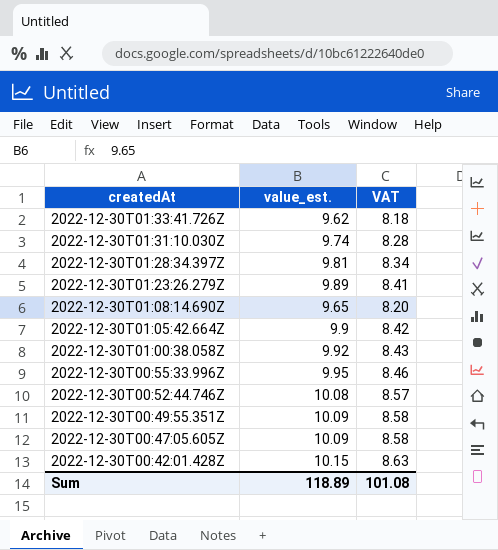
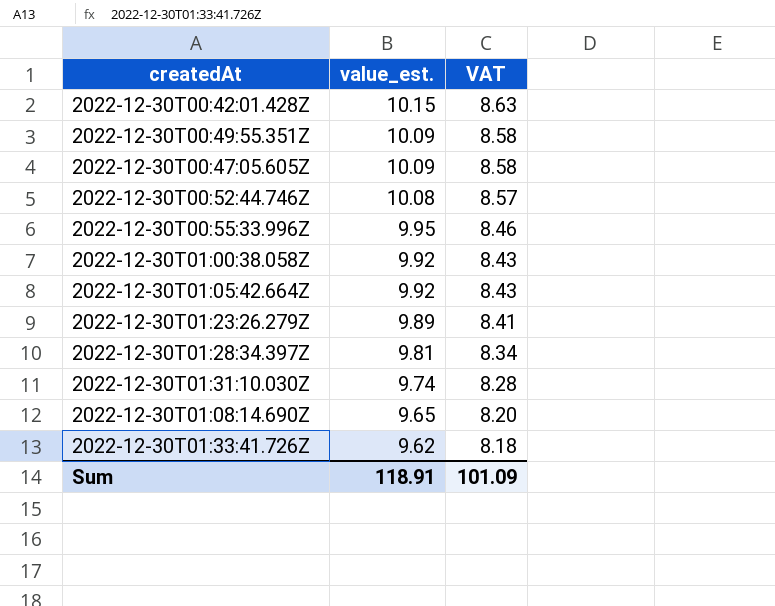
row order: createdAt descending -> value_est. descending
2022-12-30T01:05:42.664Z | value_est.: 9.9 -> 9.92
2022-12-30T01:05:42.664Z | VAT: 8.42 -> 8.43
Sum | value_est.: 118.89 -> 118.91
Sum | VAT: 101.08 -> 101.09

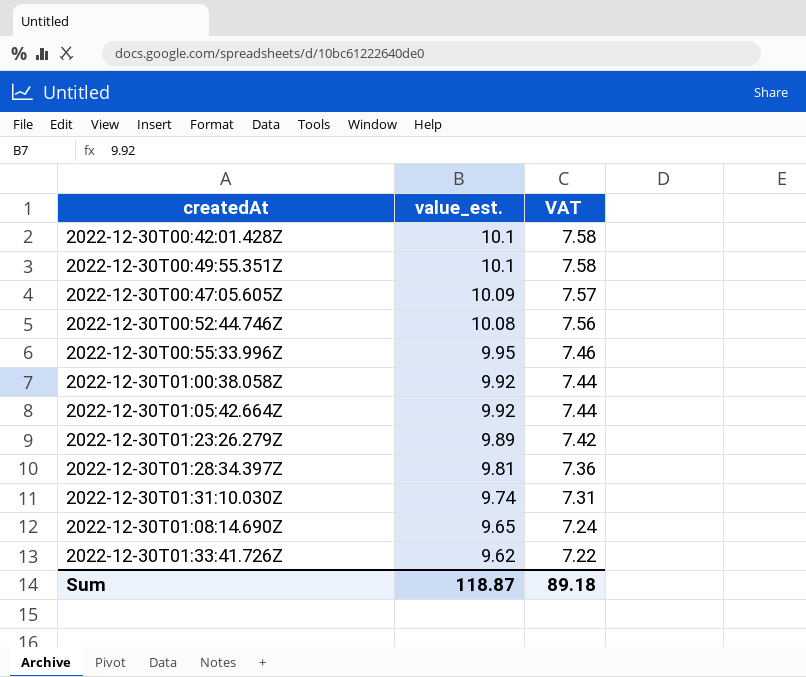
column VAT | formula: [value_est.] * 0.85 -> [value_est.] * 0.75
2022-12-30T00:42:01.428Z | value_est.: 10.15 -> 10.1
2022-12-30T00:49:55.351Z | value_est.: 10.09 -> 10.1
Sum | value_est.: 118.91 -> 118.87
Sum | VAT: 101.09 -> 89.18

